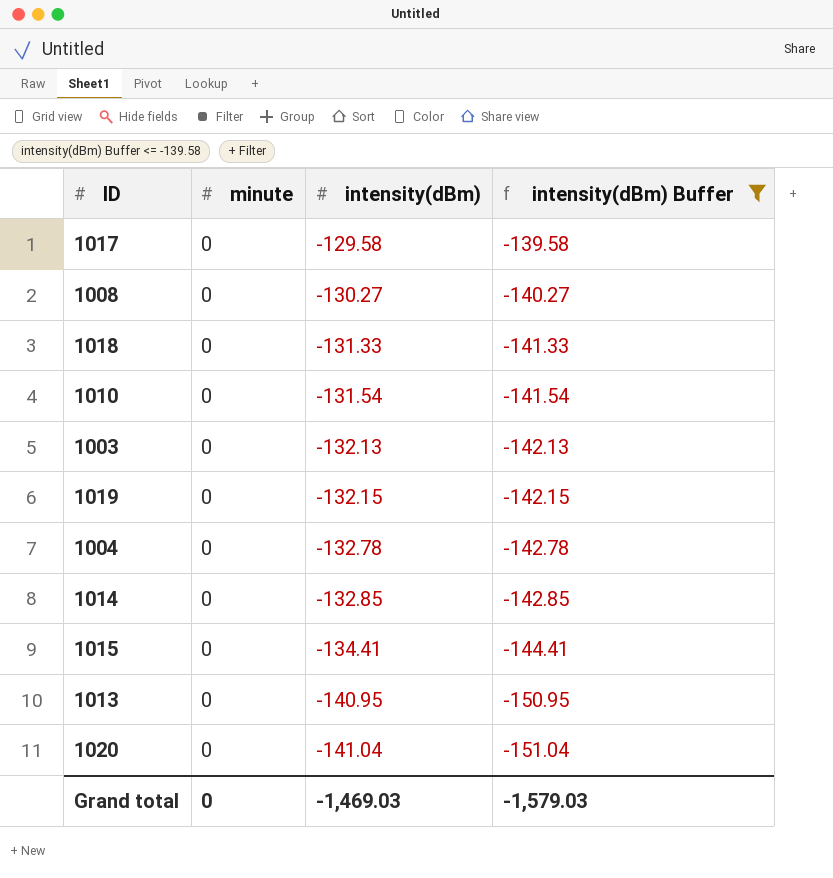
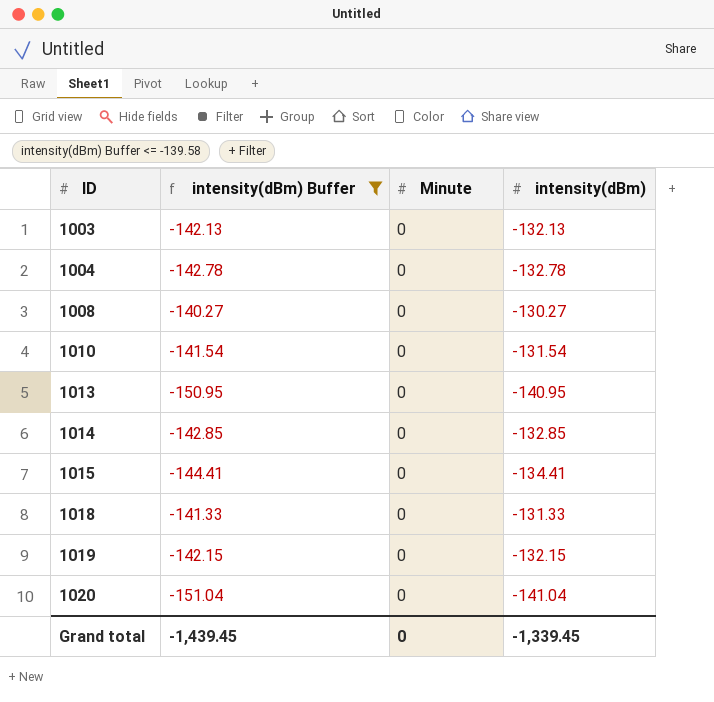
row order: intensity(dBm) descending -> ID ascending
column intensity(dBm) Buffer | position: 4 -> 2
column name: minute -> Minute
row 1017: 0 | -129.58 | -139.58 -> none
Grand total | intensity(dBm) Buffer: -1,579.03 -> -1,439.45
Grand total | intensity(dBm): -1,469.03 -> -1,339.45

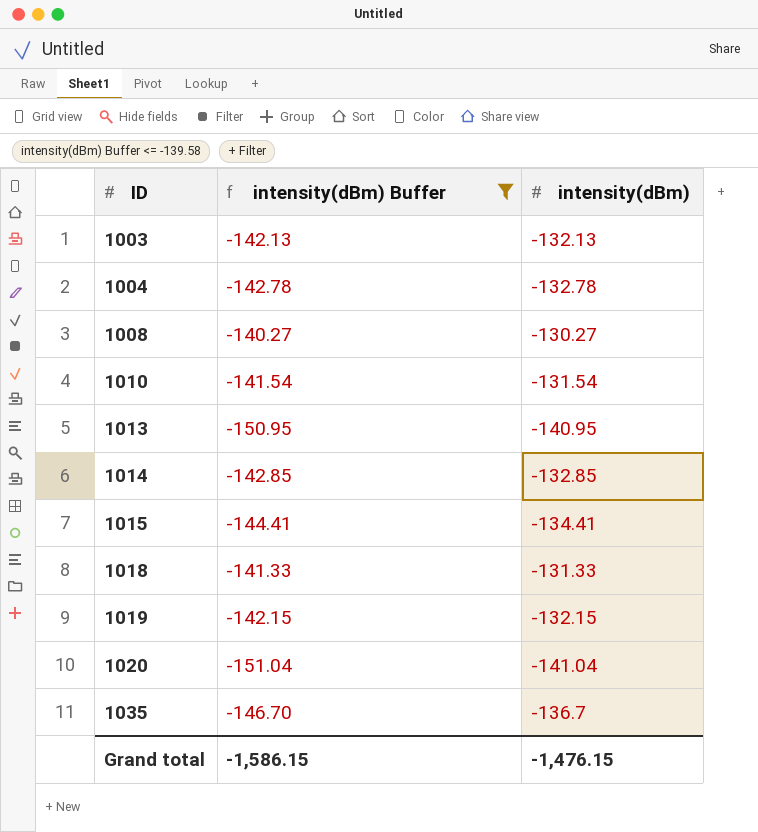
column Minute | position: 3 -> none
row 1035: none -> -146.70 | -136.7
Grand total | intensity(dBm) Buffer: -1,439.45 -> -1,586.15
Grand total | intensity(dBm): -1,339.45 -> -1,476.15

